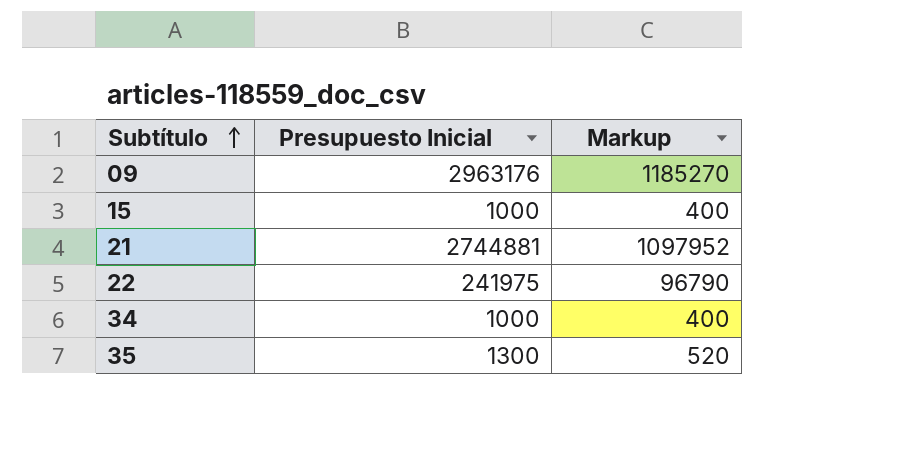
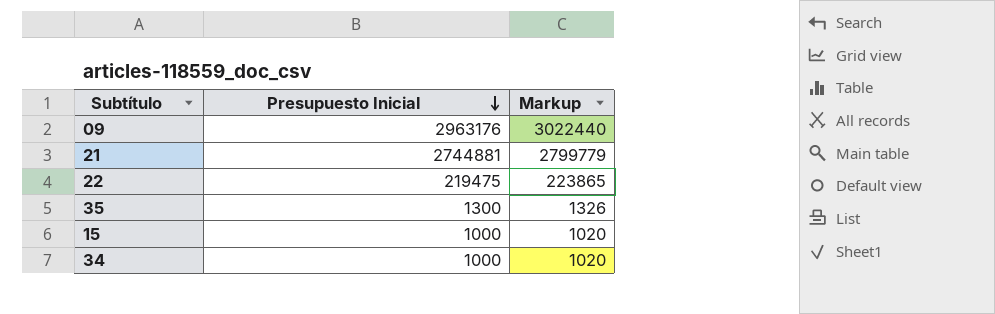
row order: Subtítulo ascending -> Presupuesto Inicial descending
column Markup | formula: [Presupuesto Inicial] * 0.4 -> [Presupuesto Inicial] * 1.02
22 | Presupuesto Inicial: 241975 -> 219475

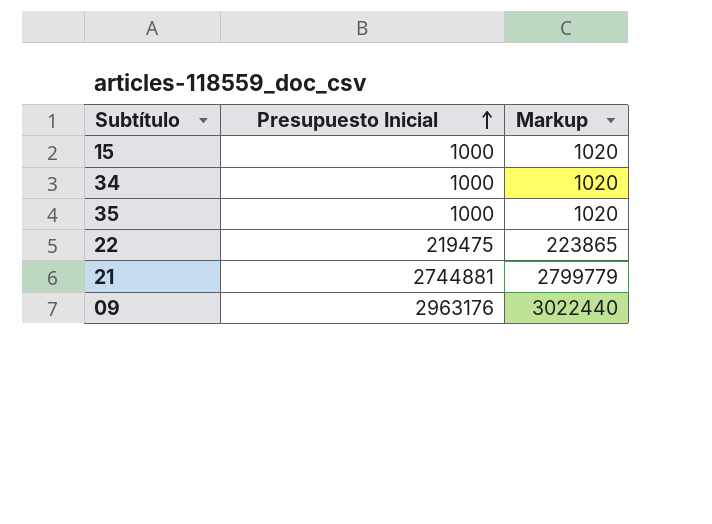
row order: Presupuesto Inicial descending -> Presupuesto Inicial ascending
35 | Presupuesto Inicial: 1300 -> 1000
35 | Markup: 1326 -> 1020

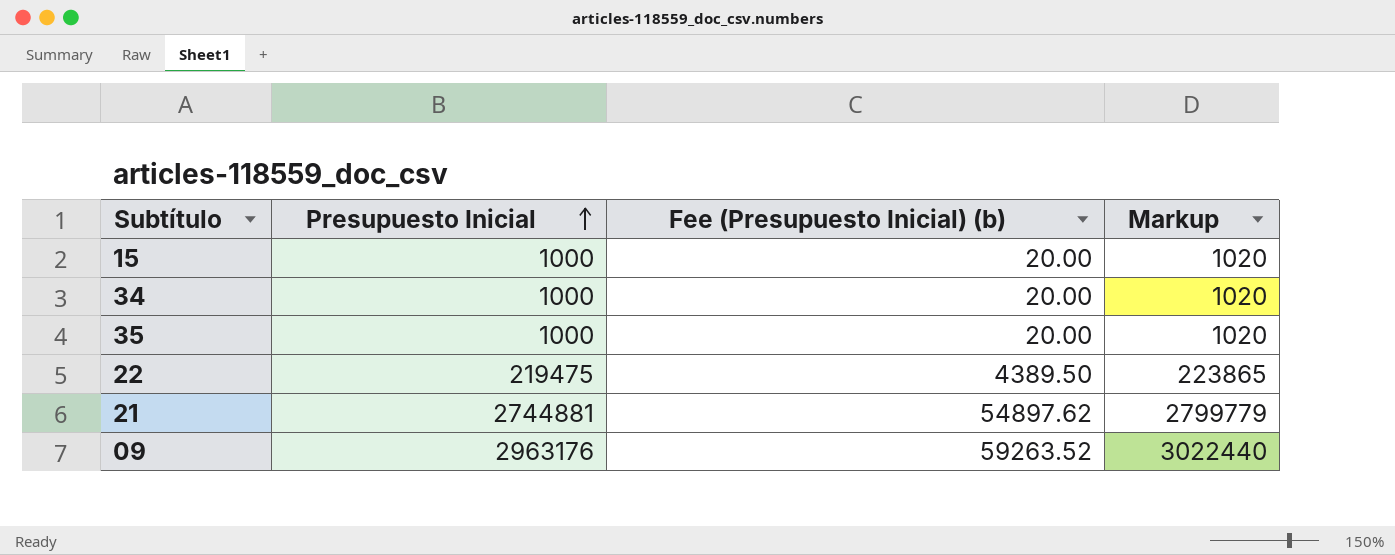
column Fee (Presupuesto Inicial) (b) | formula: none -> [Presupuesto Inicial] * 0.02

